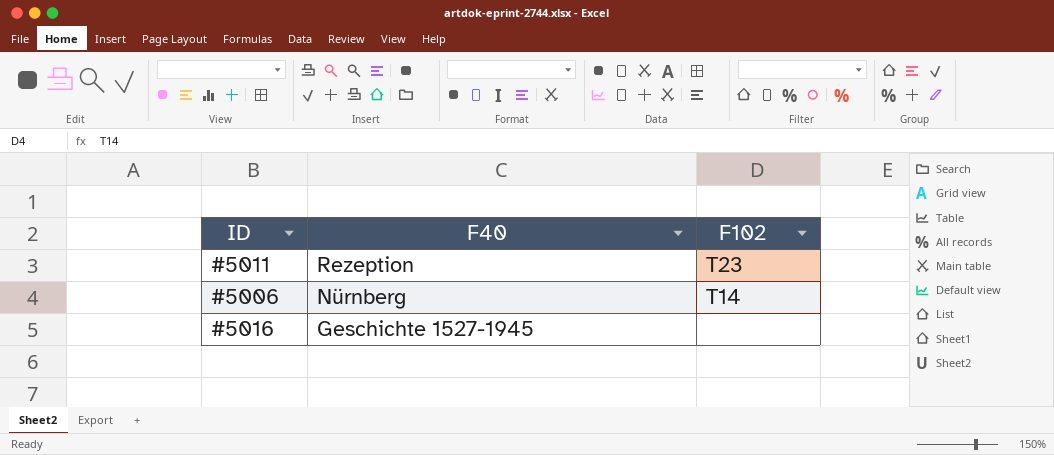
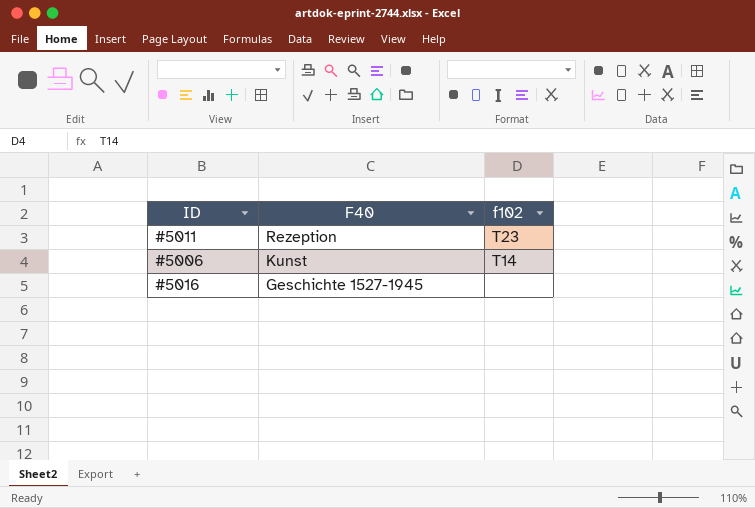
column name: F102 -> f102
#5006 | F40: Nürnberg -> Kunst

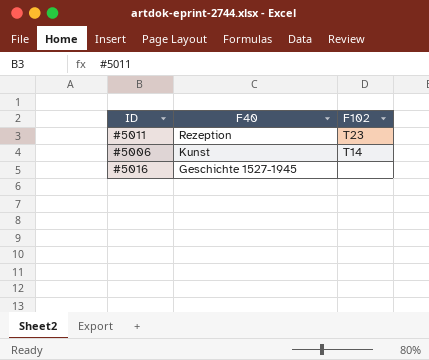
column name: f102 -> F102

